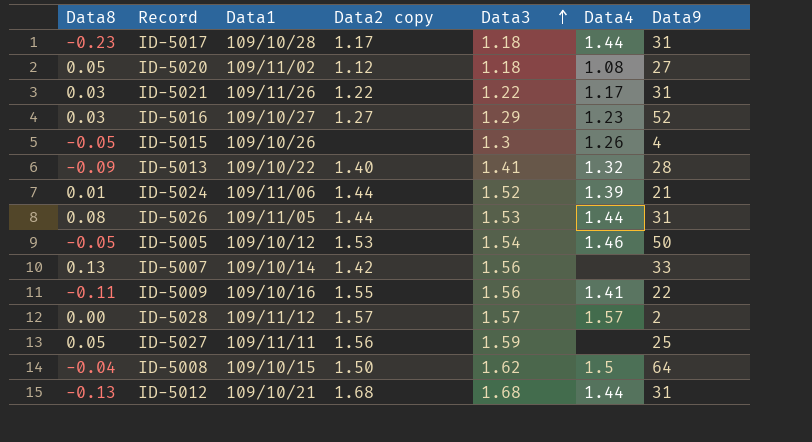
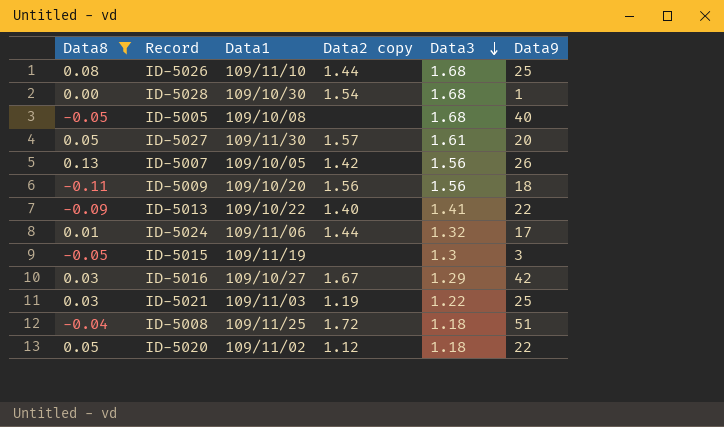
filter: none -> Data8 >= -0.11
row order: Data3 ascending -> Data3 descending
column Data4 | position: 6 -> none
ID-5026 | Data1: 109/11/05 -> 109/11/10
ID-5026 | Data3: 1.53 -> 1.68
ID-5026 | Data9: 31 -> 25
ID-5028 | Data1: 109/11/12 -> 109/10/30
ID-5028 | Data2 copy: 1.57 -> 1.54
ID-5028 | Data3: 1.57 -> 1.68
ID-5028 | Data9: 2 -> 1
ID-5005 | Data1: 109/10/12 -> 109/10/08
ID-5005 | Data2 copy: 1.53 -> none
ID-5005 | Data3: 1.54 -> 1.68
ID-5005 | Data9: 50 -> 40
ID-5027 | Data1: 109/11/11 -> 109/11/30
ID-5027 | Data2 copy: 1.56 -> 1.57
ID-5027 | Data3: 1.59 -> 1.61
ID-5027 | Data9: 25 -> 20
ID-5007 | Data1: 109/10/14 -> 109/10/05
ID-5007 | Data9: 33 -> 26
ID-5009 | Data1: 109/10/16 -> 109/10/20
ID-5009 | Data2 copy: 1.55 -> 1.56
ID-5009 | Data9: 22 -> 18
ID-5013 | Data9: 28 -> 22
ID-5024 | Data3: 1.52 -> 1.32
ID-5024 | Data9: 21 -> 17
ID-5015 | Data1: 109/10/26 -> 109/11/19
ID-5015 | Data9: 4 -> 3
ID-5016 | Data2 copy: 1.27 -> 1.67
ID-5016 | Data9: 52 -> 42
ID-5021 | Data1: 109/11/26 -> 109/11/03
ID-5021 | Data2 copy: 1.22 -> 1.19
ID-5021 | Data9: 31 -> 25
ID-5008 | Data1: 109/10/15 -> 109/11/25
ID-5008 | Data2 copy: 1.50 -> 1.72
ID-5008 | Data3: 1.62 -> 1.18
ID-5008 | Data9: 64 -> 51
ID-5020 | Data9: 27 -> 22

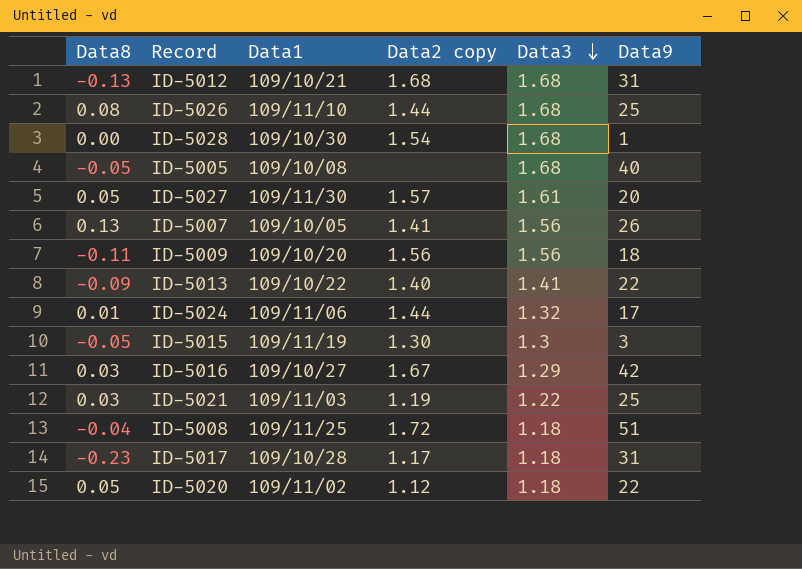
filter: Data8 >= -0.11 -> none
ID-5007 | Data2 copy: 1.42 -> 1.41
ID-5015 | Data2 copy: none -> 1.30

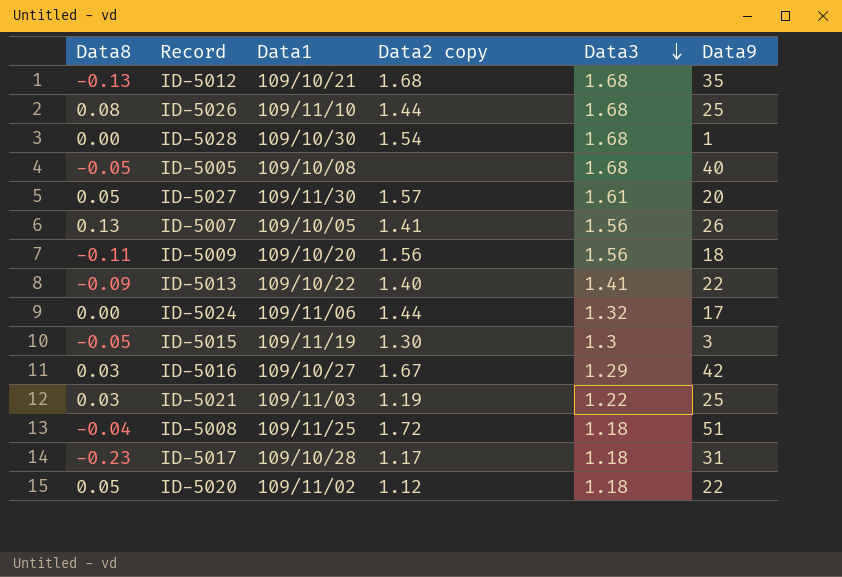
ID-5012 | Data9: 31 -> 35
ID-5024 | Data8: 0.01 -> 0.00

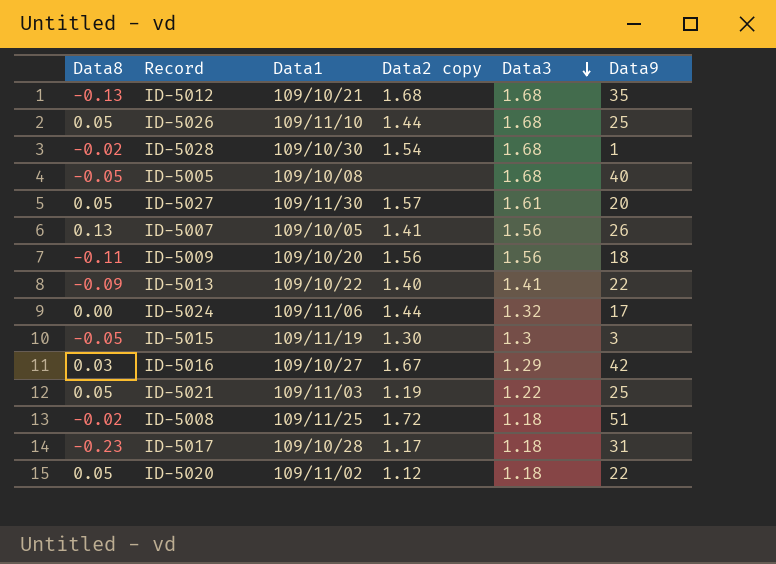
ID-5026 | Data8: 0.08 -> 0.05
ID-5028 | Data8: 0.00 -> -0.02
ID-5021 | Data8: 0.03 -> 0.05
ID-5008 | Data8: -0.04 -> -0.02

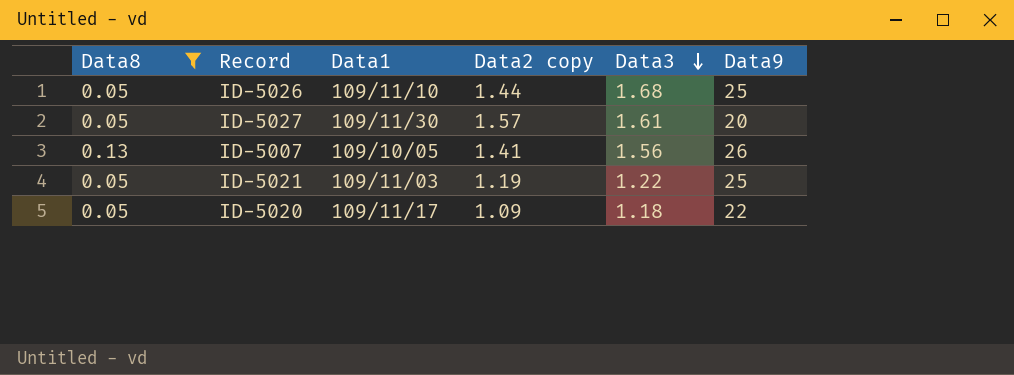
filter: none -> Data8 >= 0.05
ID-5020 | Data1: 109/11/02 -> 109/11/17
ID-5020 | Data2 copy: 1.12 -> 1.09

